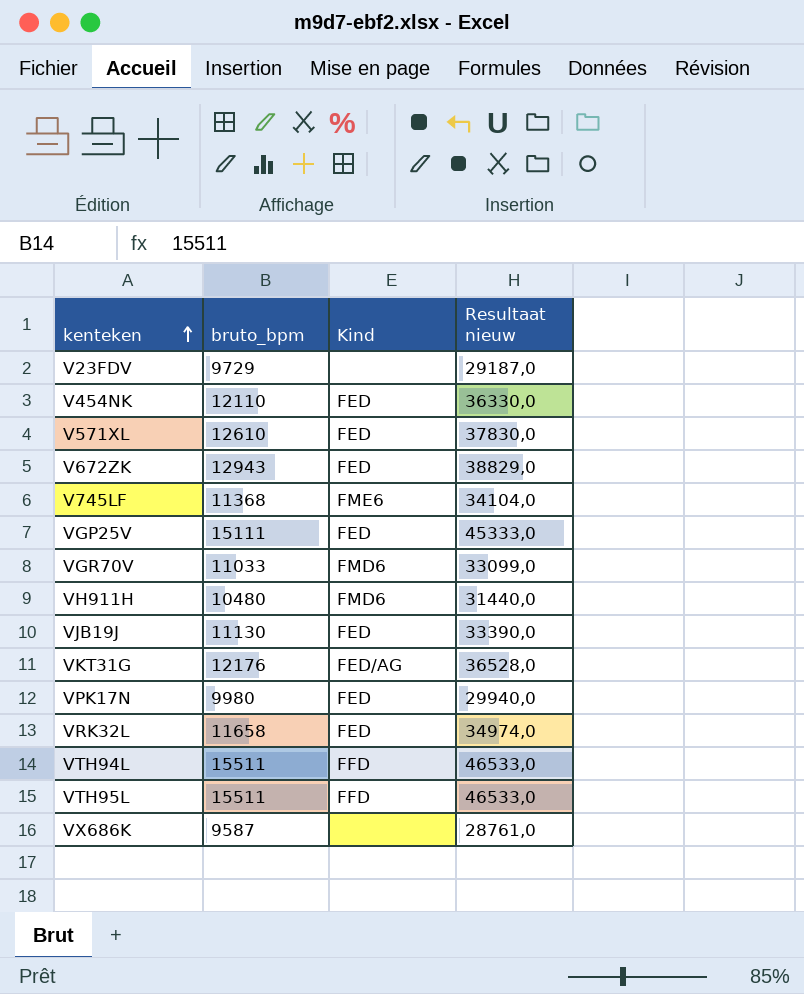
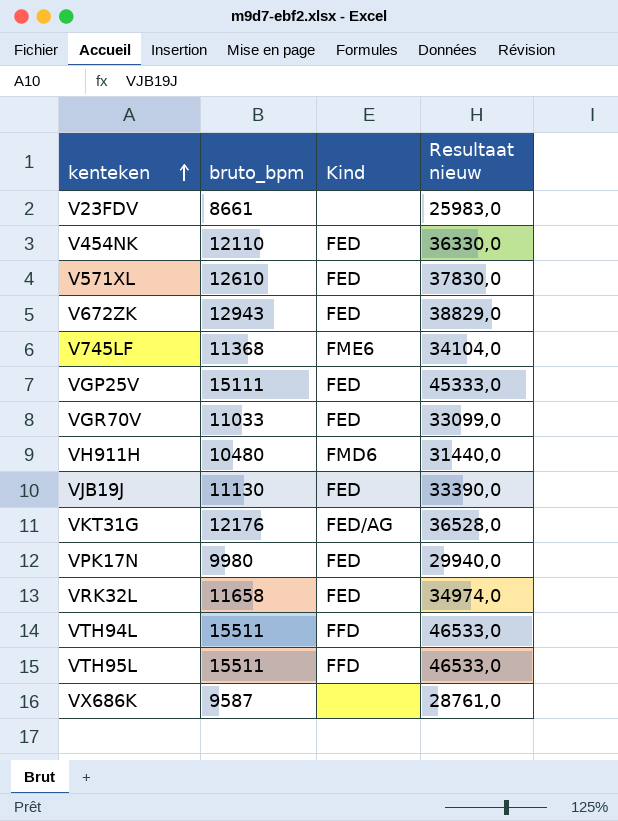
V23FDV | bruto_bpm: 9729 -> 8661
V23FDV | Resultaat nieuw: 29187,0 -> 25983,0
VGR70V | Kind: FMD6 -> FED

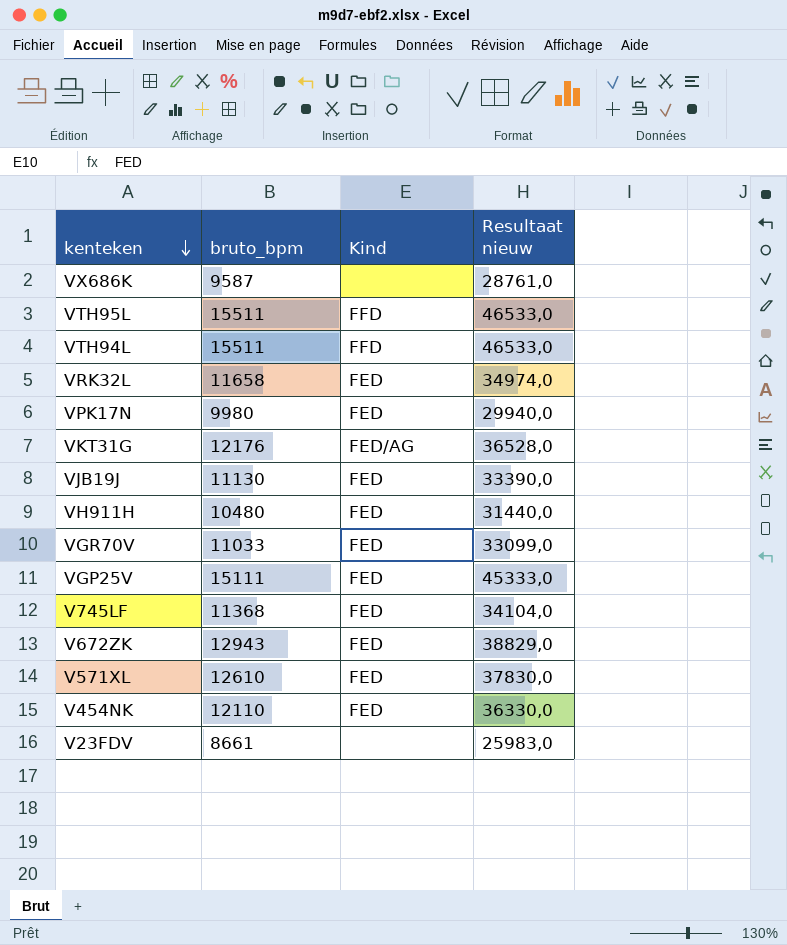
row order: kenteken ascending -> kenteken descending
VH911H | Kind: FMD6 -> FED
V745LF | Kind: FME6 -> FED

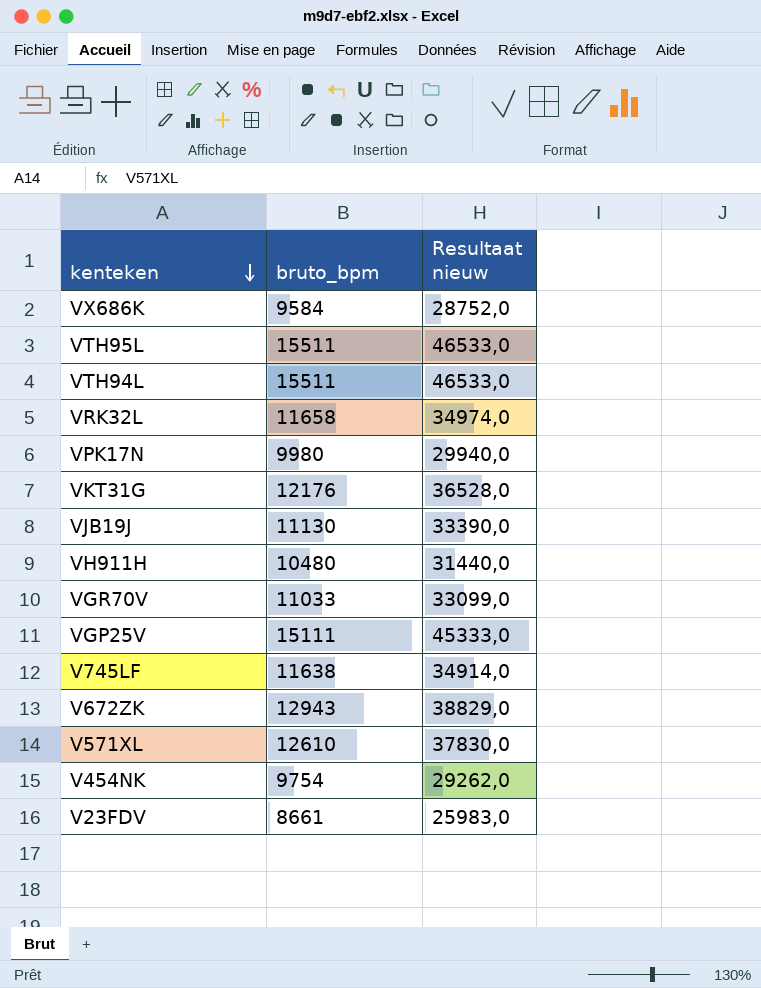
column Kind | position: 3 -> none
VX686K | bruto_bpm: 9587 -> 9584
VX686K | Resultaat nieuw: 28761,0 -> 28752,0
V745LF | bruto_bpm: 11368 -> 11638
V745LF | Resultaat nieuw: 34104,0 -> 34914,0
V454NK | bruto_bpm: 12110 -> 9754
V454NK | Resultaat nieuw: 36330,0 -> 29262,0

